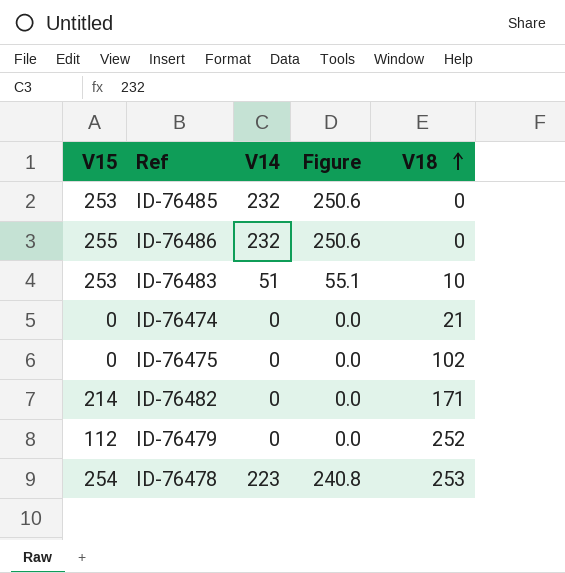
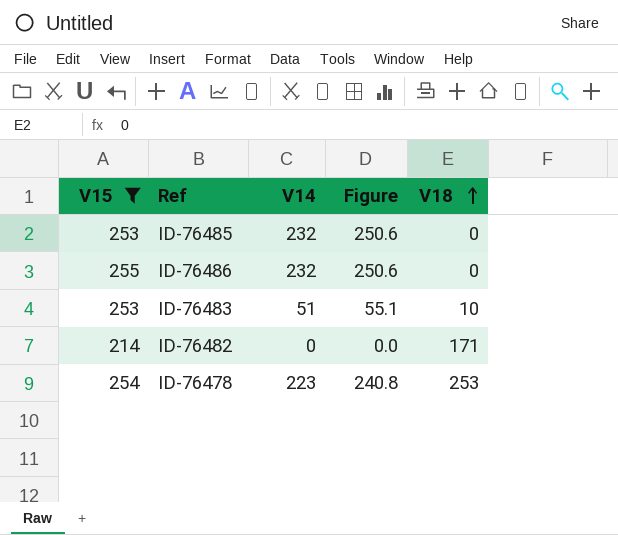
filter: none -> V15 >= 214

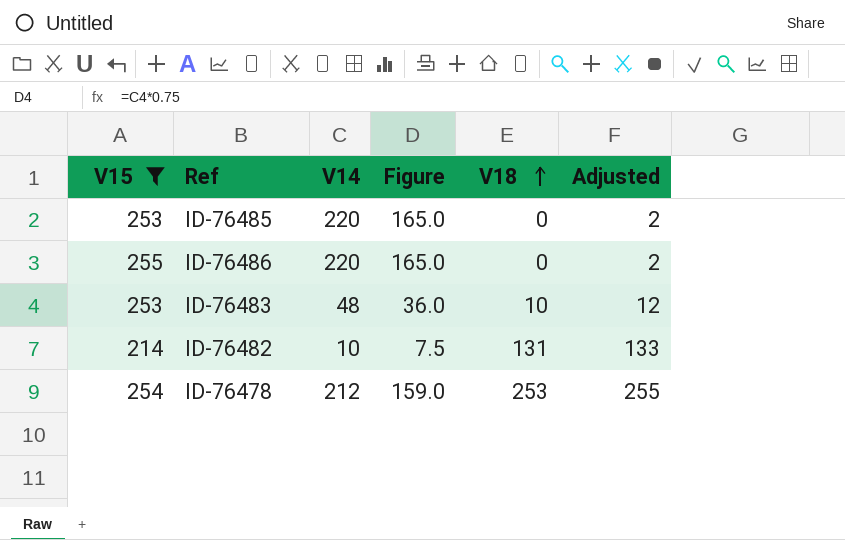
column Figure | formula: [V14] * 1.08 -> [V14] * 0.75
column Adjusted | formula: none -> [V18] + 2
ID-76485 | V14: 232 -> 220
ID-76486 | V14: 232 -> 220
ID-76483 | V14: 51 -> 48
ID-76482 | V14: 0 -> 10
ID-76482 | V18: 171 -> 131
ID-76478 | V14: 223 -> 212

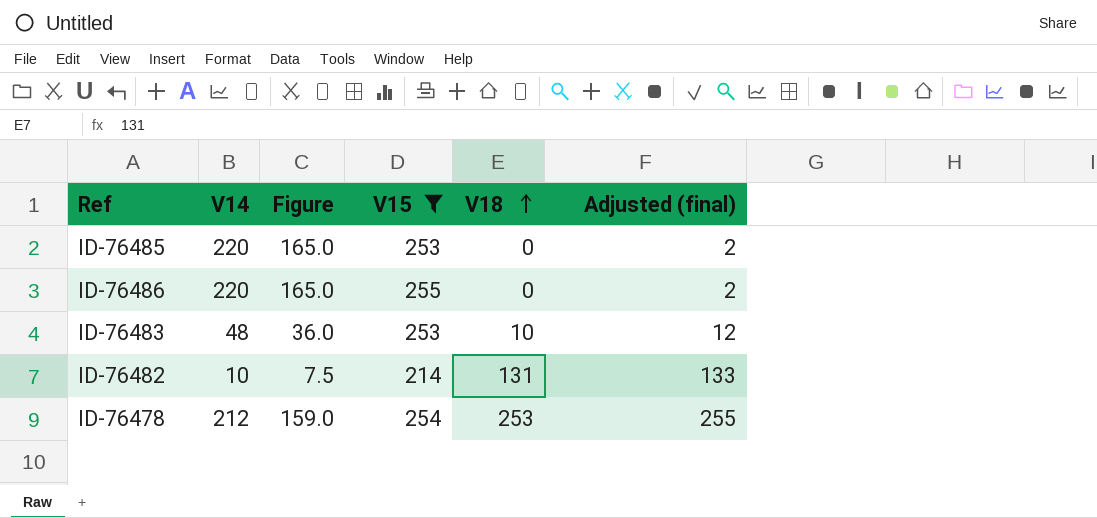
column V15 | position: 1 -> 4
column name: Adjusted -> Adjusted (final)

